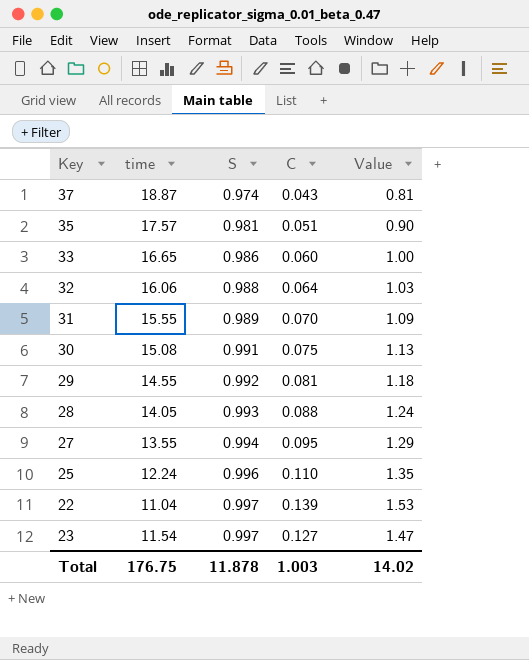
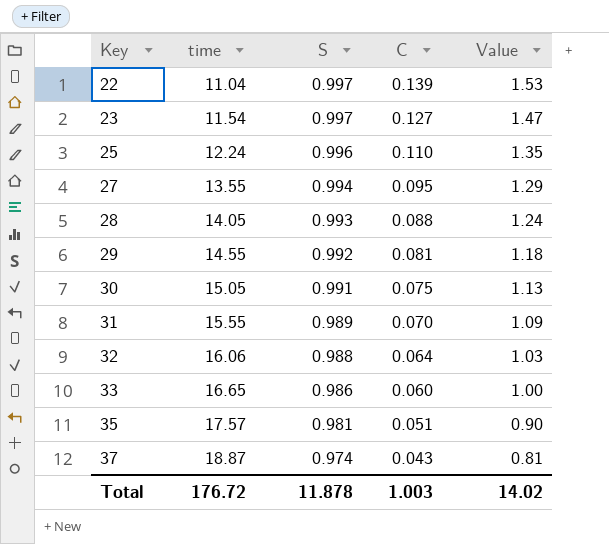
row order: S ascending -> Key ascending
30 | time: 15.08 -> 15.05
Total | time: 176.75 -> 176.72

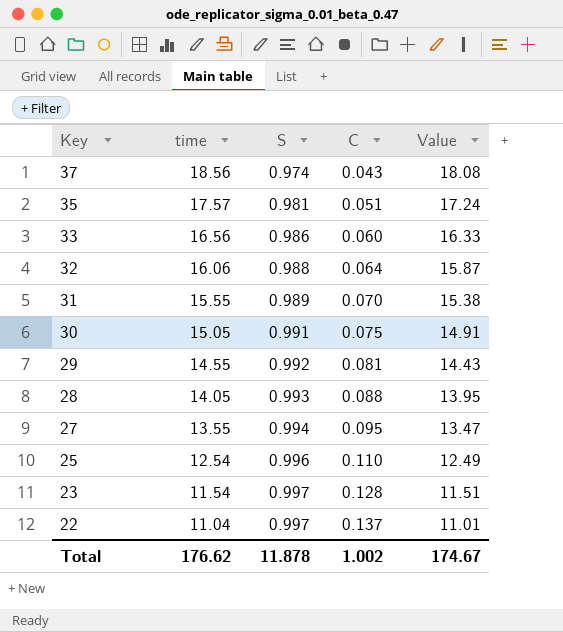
row order: Key ascending -> Key descending
column Value | formula: [time] * [C] -> [time] * [S]
37 | time: 18.87 -> 18.56
33 | time: 16.65 -> 16.56
25 | time: 12.24 -> 12.54
23 | C: 0.127 -> 0.128
22 | C: 0.139 -> 0.137
Total | time: 176.72 -> 176.62
Total | C: 1.003 -> 1.002
Total | Value: 14.02 -> 174.67

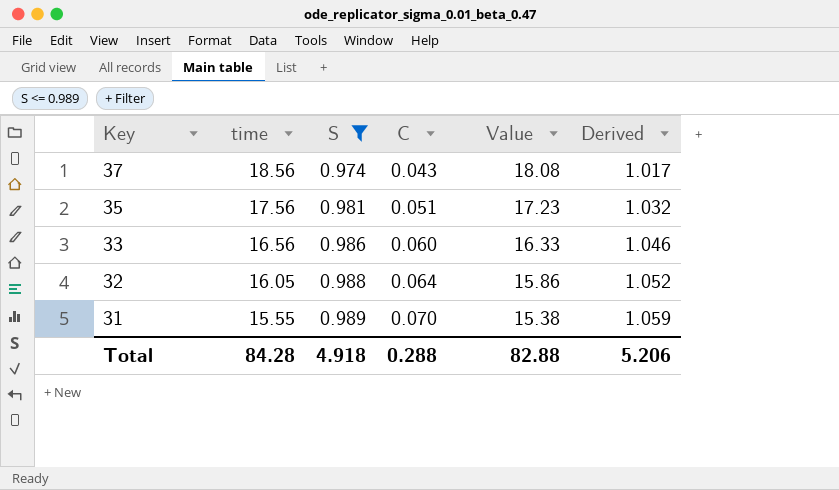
filter: none -> S <= 0.989
column Derived | formula: none -> [S] + [C]
35 | time: 17.57 -> 17.56
35 | Value: 17.24 -> 17.23
32 | time: 16.06 -> 16.05
32 | Value: 15.87 -> 15.86
Total | time: 176.62 -> 84.28
Total | S: 11.878 -> 4.918
Total | C: 1.002 -> 0.288
Total | Value: 174.67 -> 82.88

